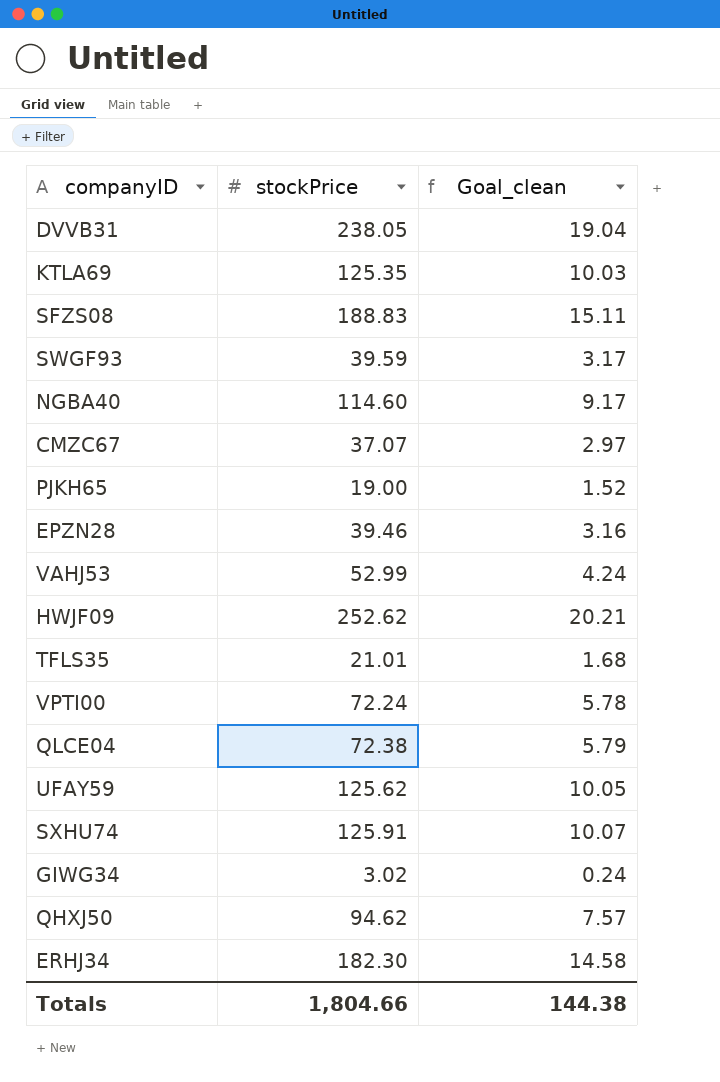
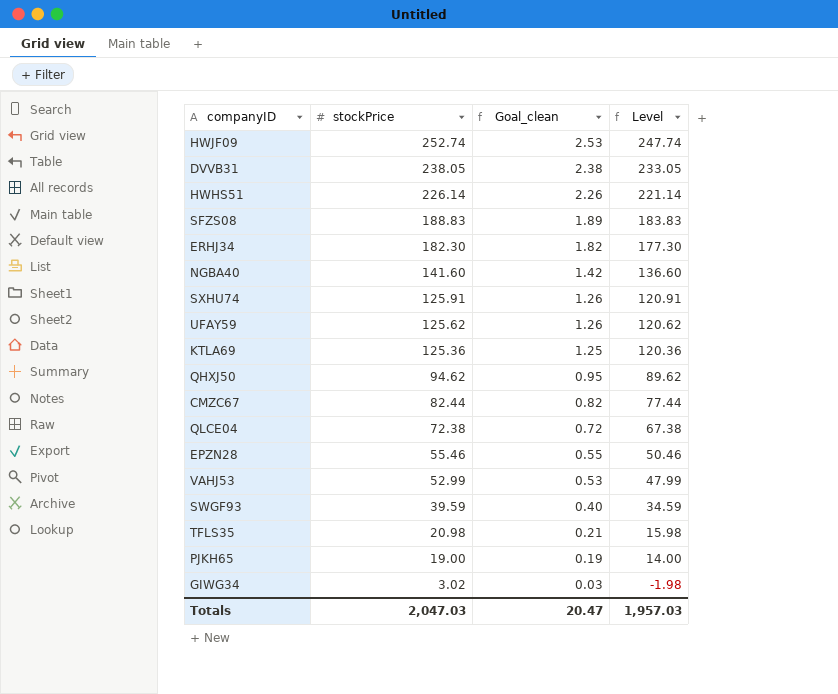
row order: none -> stockPrice descending
column Goal_clean | formula: [stockPrice] * 0.08 -> [stockPrice] * 0.01
column Level | formula: none -> [stockPrice] - 5
row VPTI00: 72.24 | 5.78 -> none
HWJF09 | stockPrice: 252.62 -> 252.74
row HWHS51: none -> 226.14 | 2.26 | 221.14
NGBA40 | stockPrice: 114.60 -> 141.60
KTLA69 | stockPrice: 125.35 -> 125.36
CMZC67 | stockPrice: 37.07 -> 82.44
EPZN28 | stockPrice: 39.46 -> 55.46
TFLS35 | stockPrice: 21.01 -> 20.98
Totals | stockPrice: 1,804.66 -> 2,047.03
Totals | Goal_clean: 144.38 -> 20.47

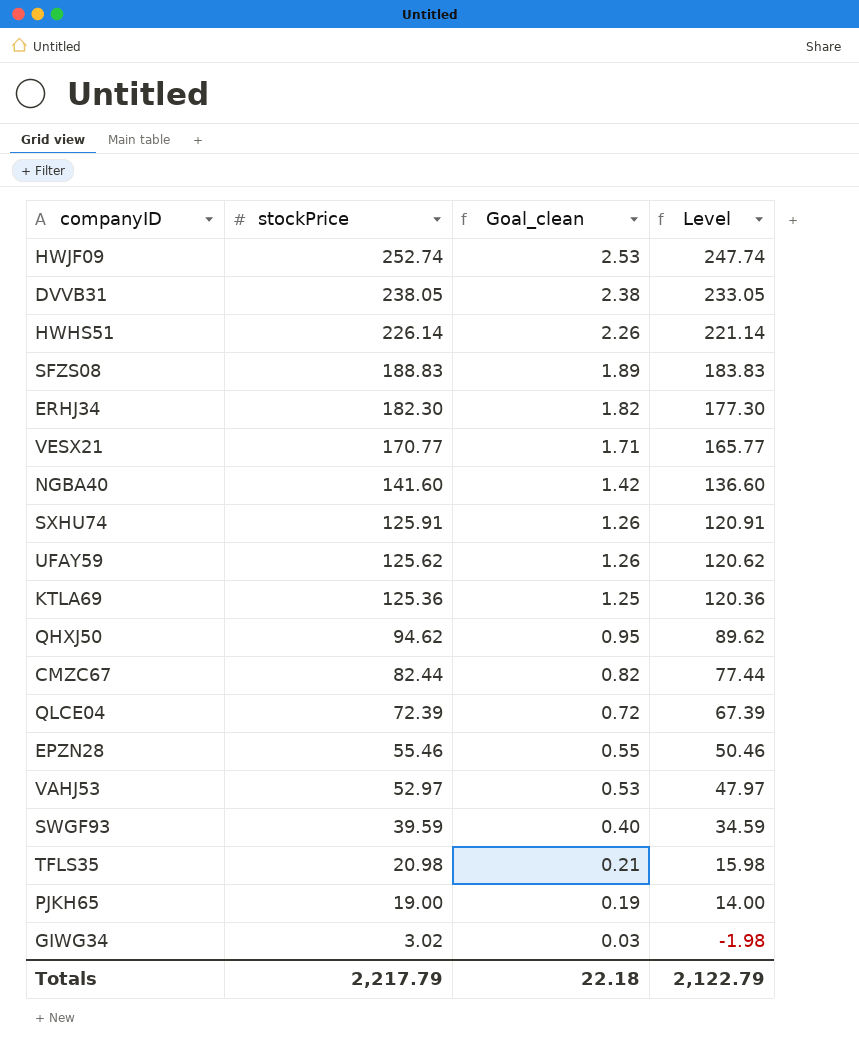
row VESX21: none -> 170.77 | 1.71 | 165.77
QLCE04 | stockPrice: 72.38 -> 72.39
QLCE04 | Level: 67.38 -> 67.39
VAHJ53 | stockPrice: 52.99 -> 52.97
VAHJ53 | Level: 47.99 -> 47.97
Totals | stockPrice: 2,047.03 -> 2,217.79
Totals | Goal_clean: 20.47 -> 22.18
Totals | Level: 1,957.03 -> 2,122.79

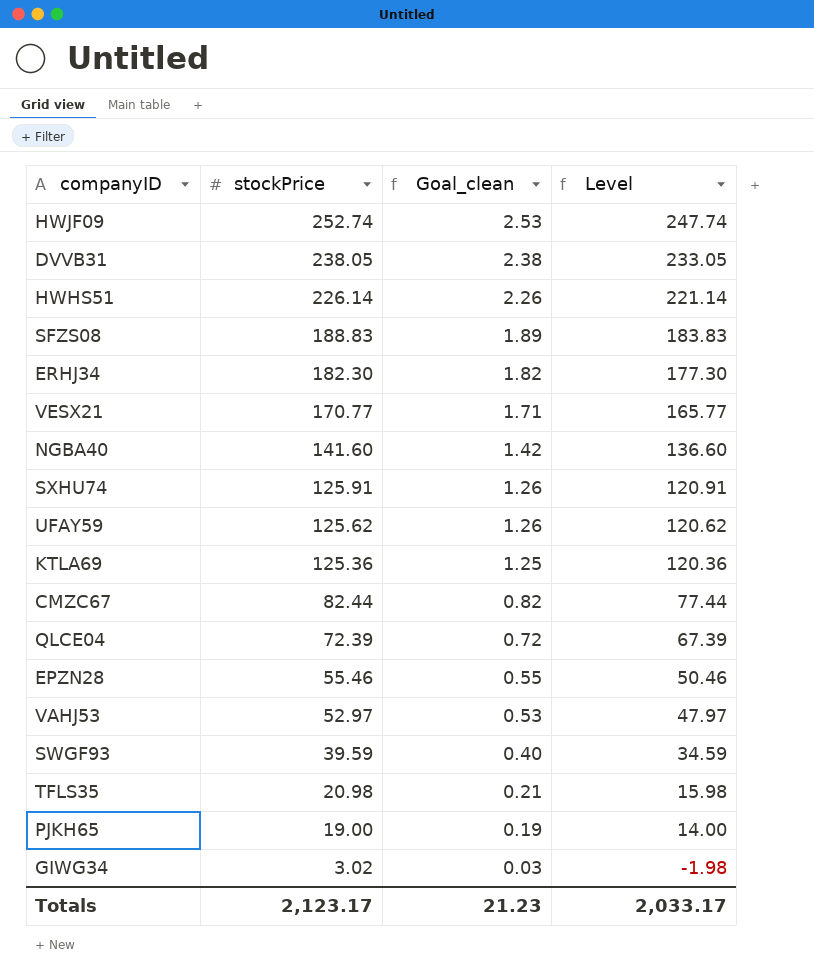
row QHXJ50: 94.62 | 0.95 | 89.62 -> none
Totals | stockPrice: 2,217.79 -> 2,123.17
Totals | Goal_clean: 22.18 -> 21.23
Totals | Level: 2,122.79 -> 2,033.17

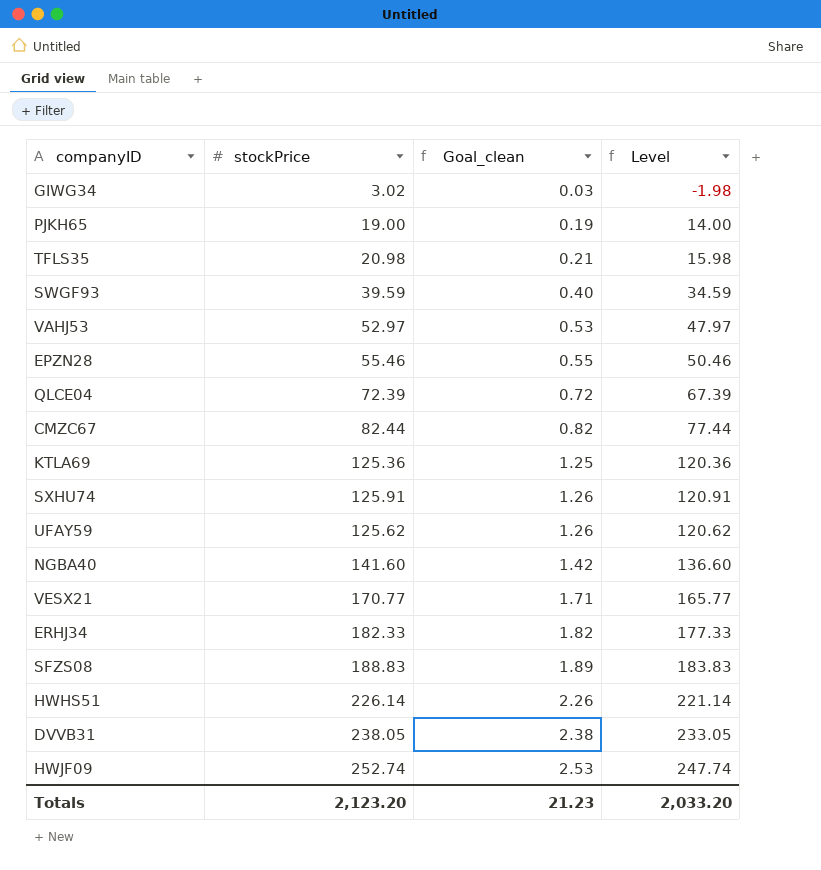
row order: stockPrice descending -> Goal_clean ascending
ERHJ34 | stockPrice: 182.30 -> 182.33
ERHJ34 | Level: 177.30 -> 177.33
Totals | stockPrice: 2,123.17 -> 2,123.20
Totals | Level: 2,033.17 -> 2,033.20

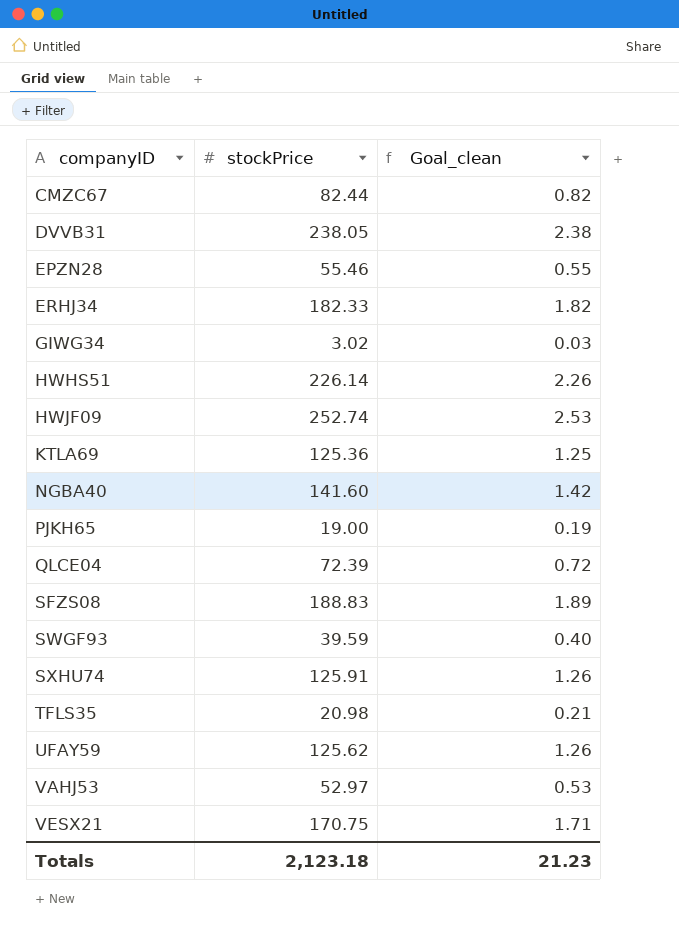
row order: Goal_clean ascending -> companyID ascending
column Level | formula: [stockPrice] - 5 -> none
VESX21 | stockPrice: 170.77 -> 170.75
Totals | stockPrice: 2,123.20 -> 2,123.18

